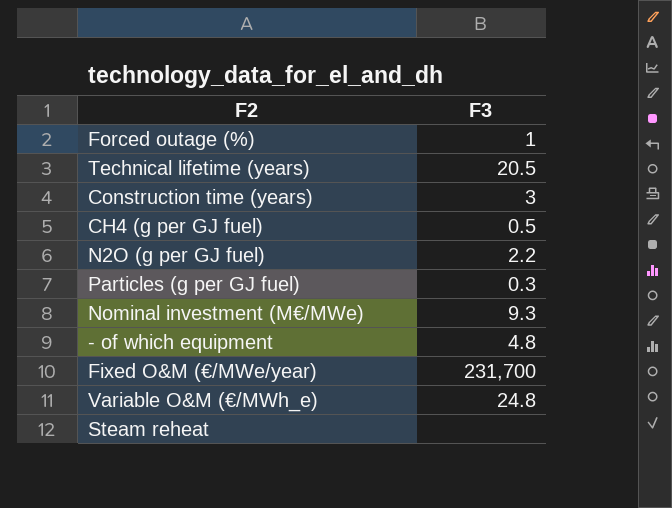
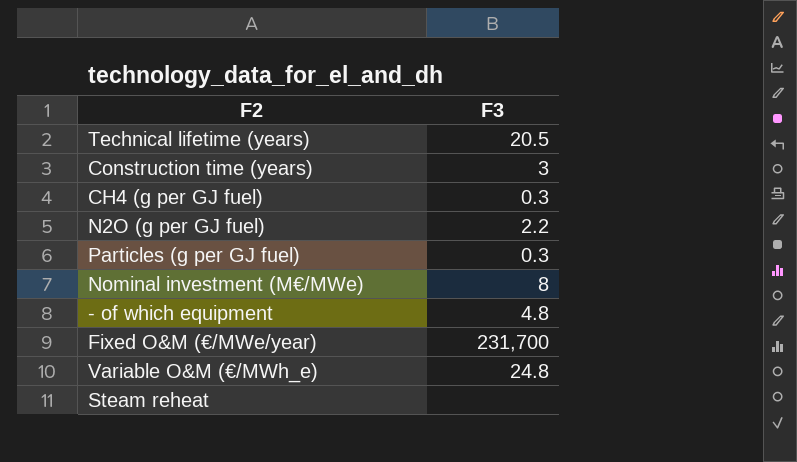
row Forced outage (%): 1 -> none
CH4 (g per GJ fuel) | F3: 0.5 -> 0.3
Nominal investment (M€/MWe) | F3: 9.3 -> 8

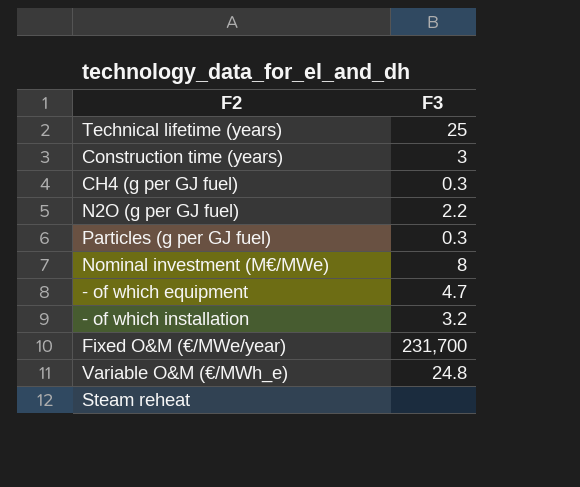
Technical lifetime (years) | F3: 20.5 -> 25
- of which equipment | F3: 4.8 -> 4.7
row - of which installation: none -> 3.2

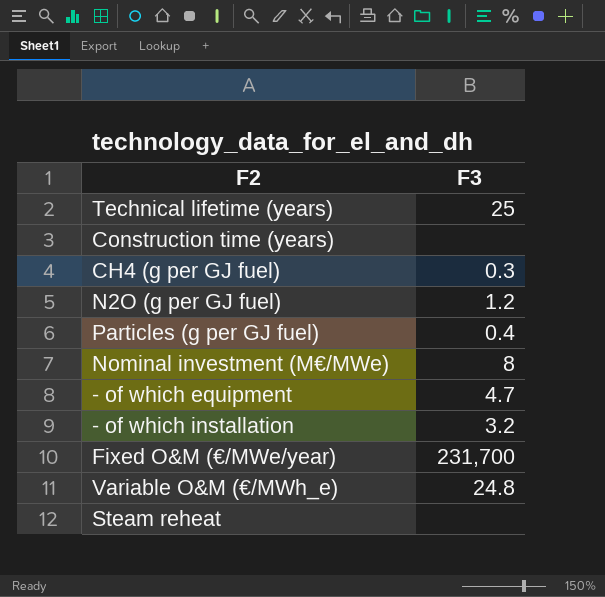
Construction time (years) | F3: 3 -> none
N2O (g per GJ fuel) | F3: 2.2 -> 1.2
Particles (g per GJ fuel) | F3: 0.3 -> 0.4

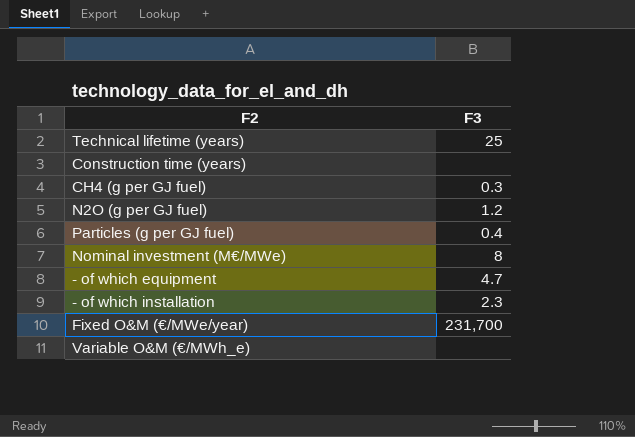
row Steam reheat: none -> none
- of which installation | F3: 3.2 -> 2.3
Variable O&M (€/MWh_e) | F3: 24.8 -> none

